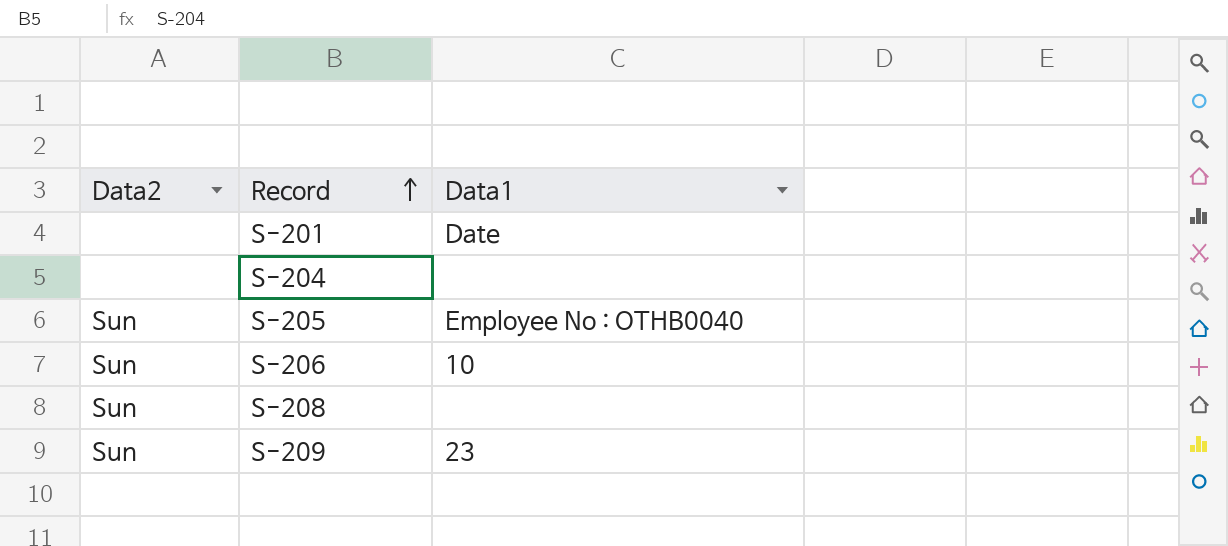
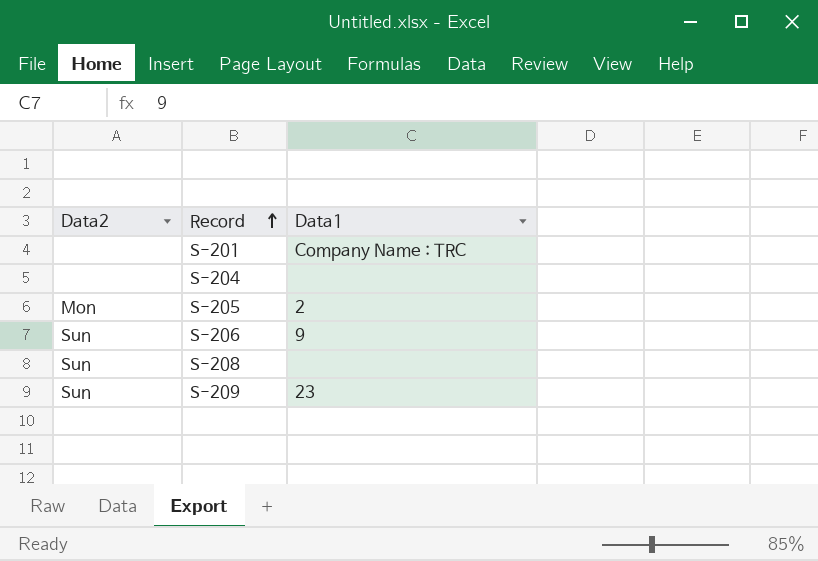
S-201 | Data1: Date -> Company Name : TRC
S-205 | Data2: Sun -> Mon
S-205 | Data1: Employee No : OTHB0040 -> 2
S-206 | Data1: 10 -> 9

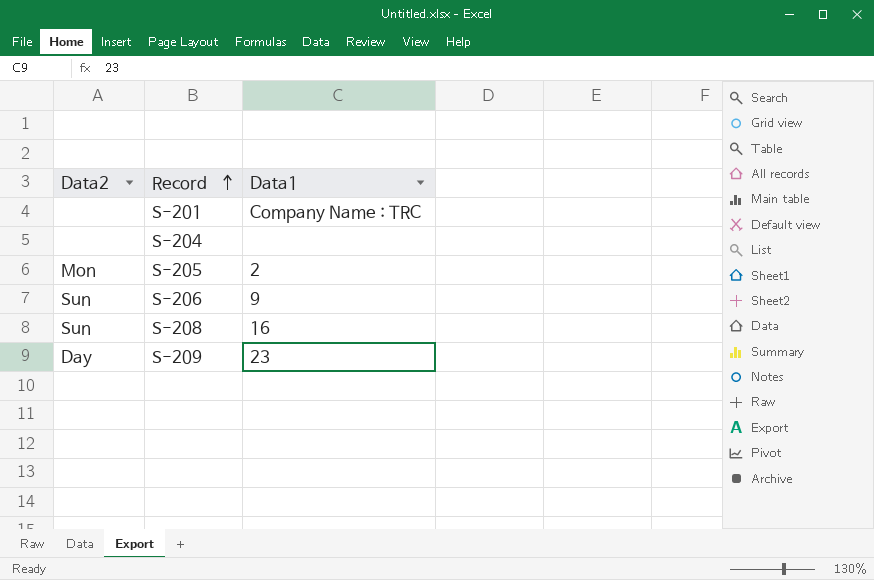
S-208 | Data1: none -> 16
S-209 | Data2: Sun -> Day

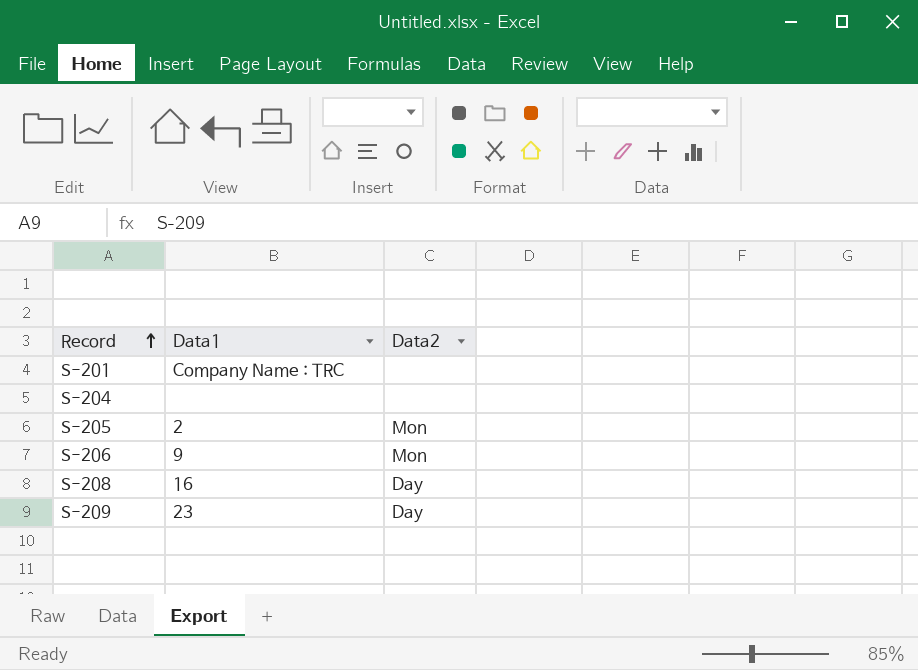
column Data2 | position: 1 -> 3
S-206 | Data2: Sun -> Mon
S-208 | Data2: Sun -> Day

